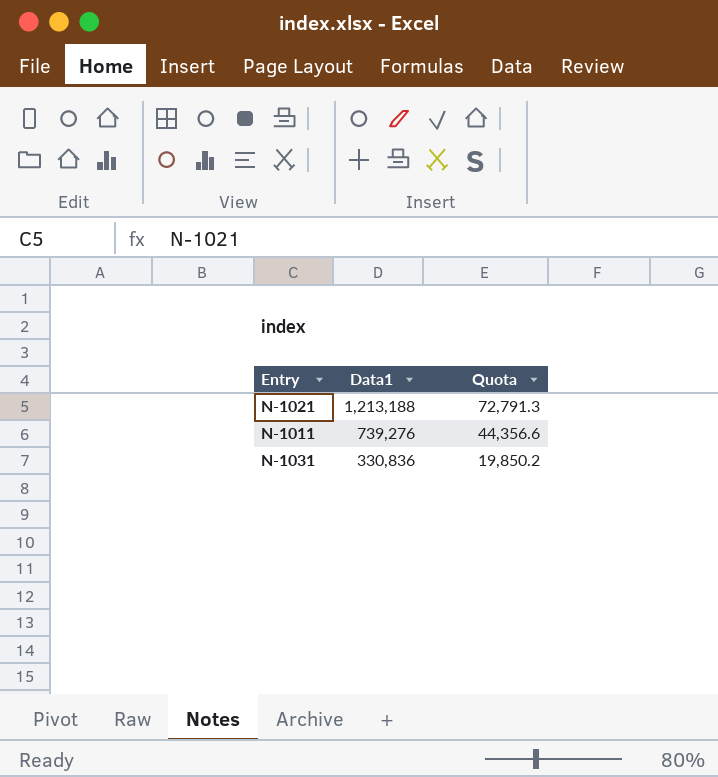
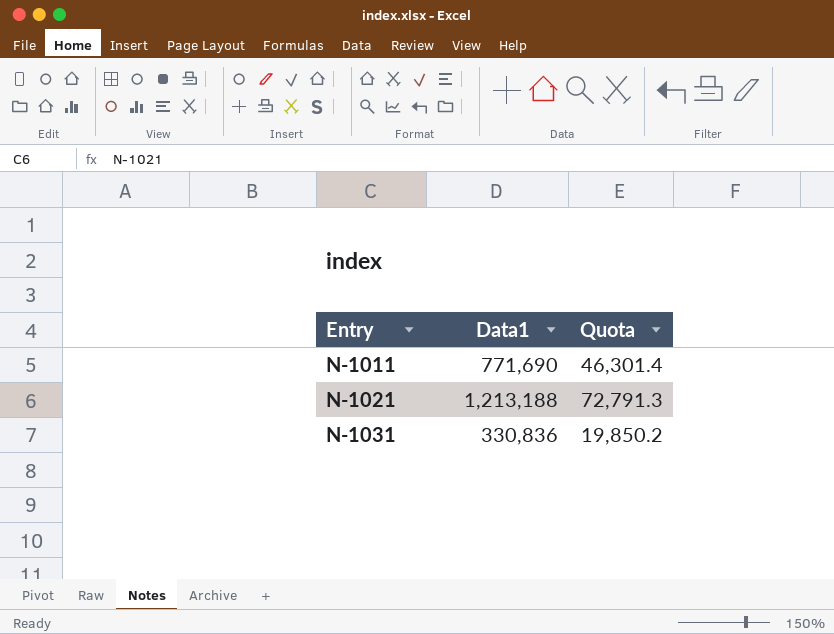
row order: Data1 descending -> Entry ascending
N-1011 | Data1: 739,276 -> 771,690
N-1011 | Quota: 44,356.6 -> 46,301.4

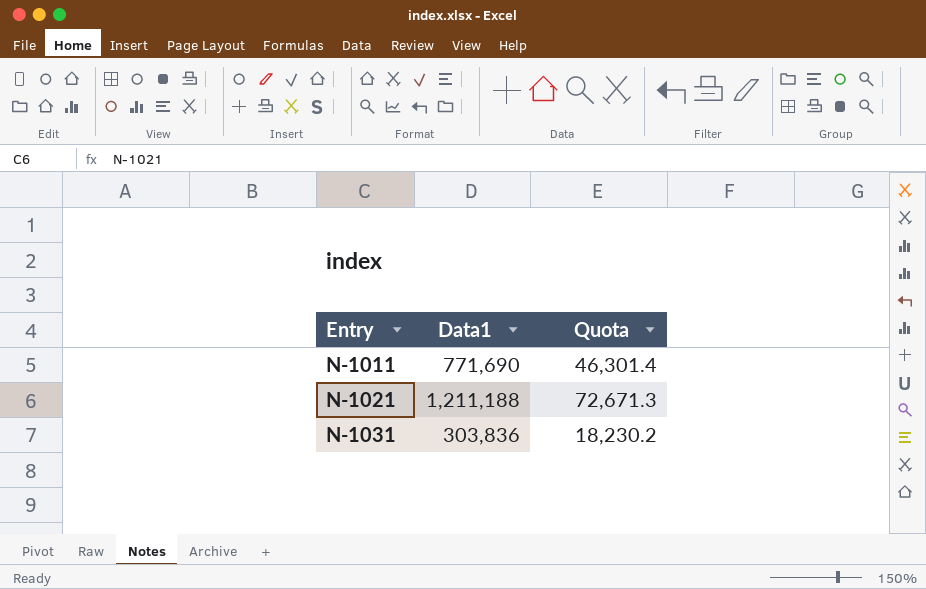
N-1021 | Data1: 1,213,188 -> 1,211,188
N-1021 | Quota: 72,791.3 -> 72,671.3
N-1031 | Data1: 330,836 -> 303,836
N-1031 | Quota: 19,850.2 -> 18,230.2

